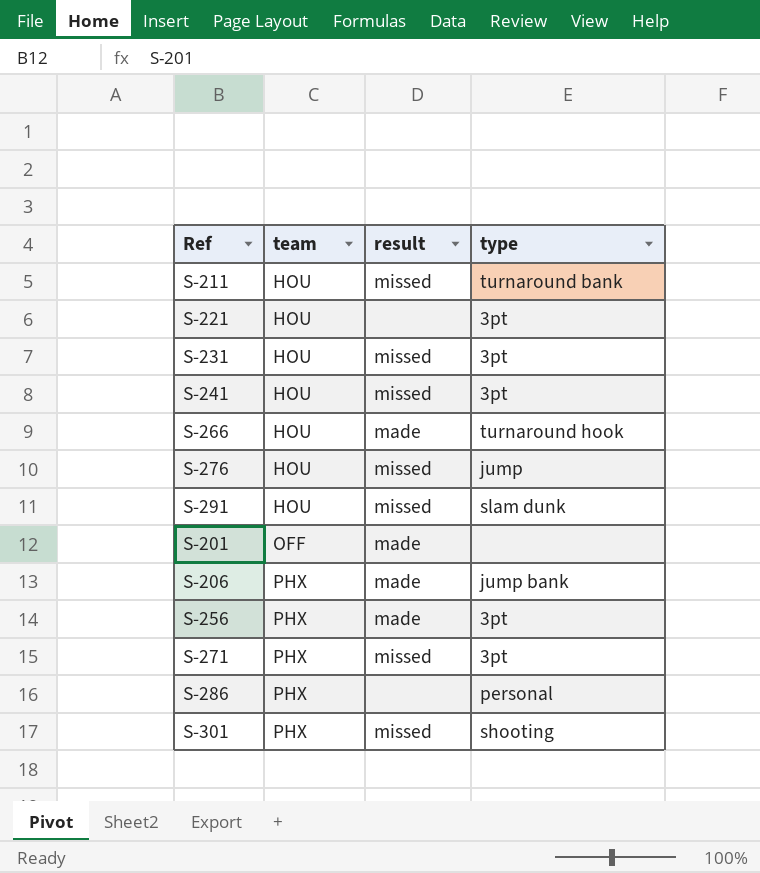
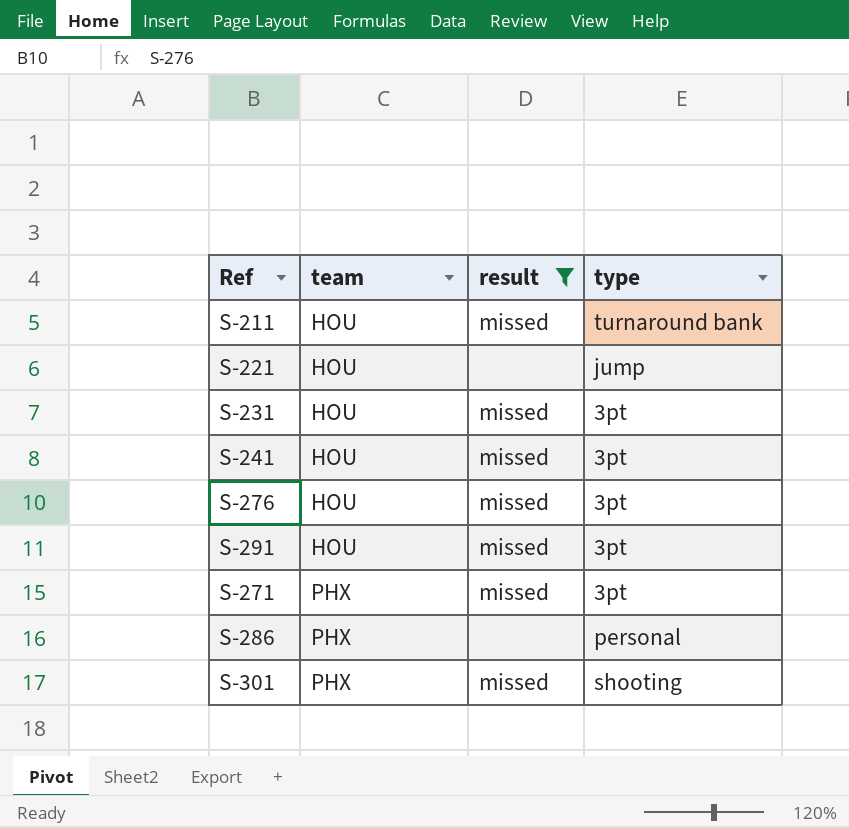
filter: none -> result != made
S-221 | type: 3pt -> jump
S-276 | type: jump -> 3pt
S-291 | type: slam dunk -> 3pt

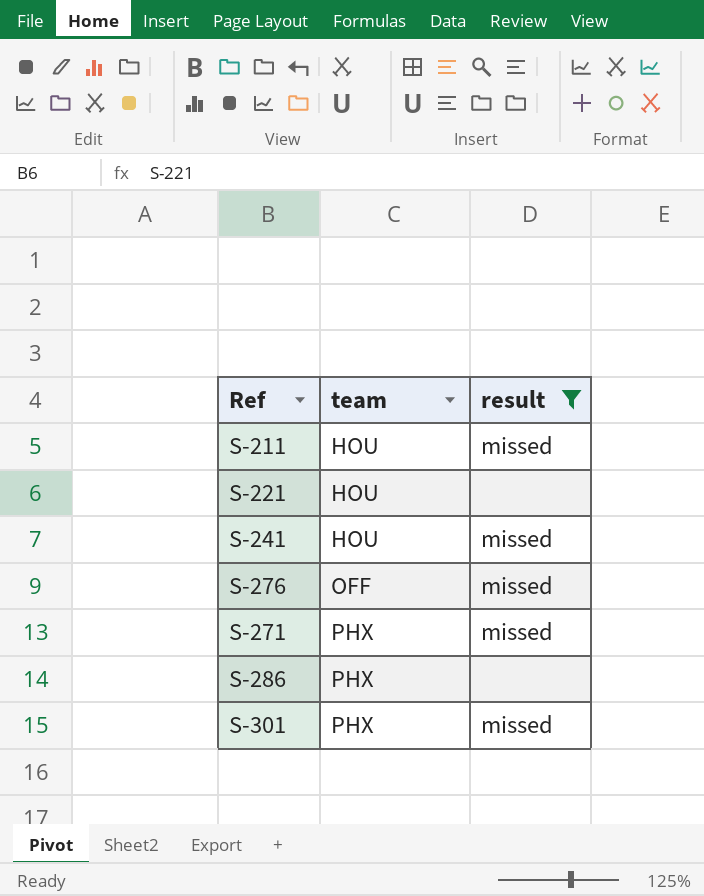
column type | position: 4 -> none
row S-231: HOU | missed | 3pt -> none
row S-291: HOU | missed | 3pt -> none
S-276 | team: HOU -> OFF

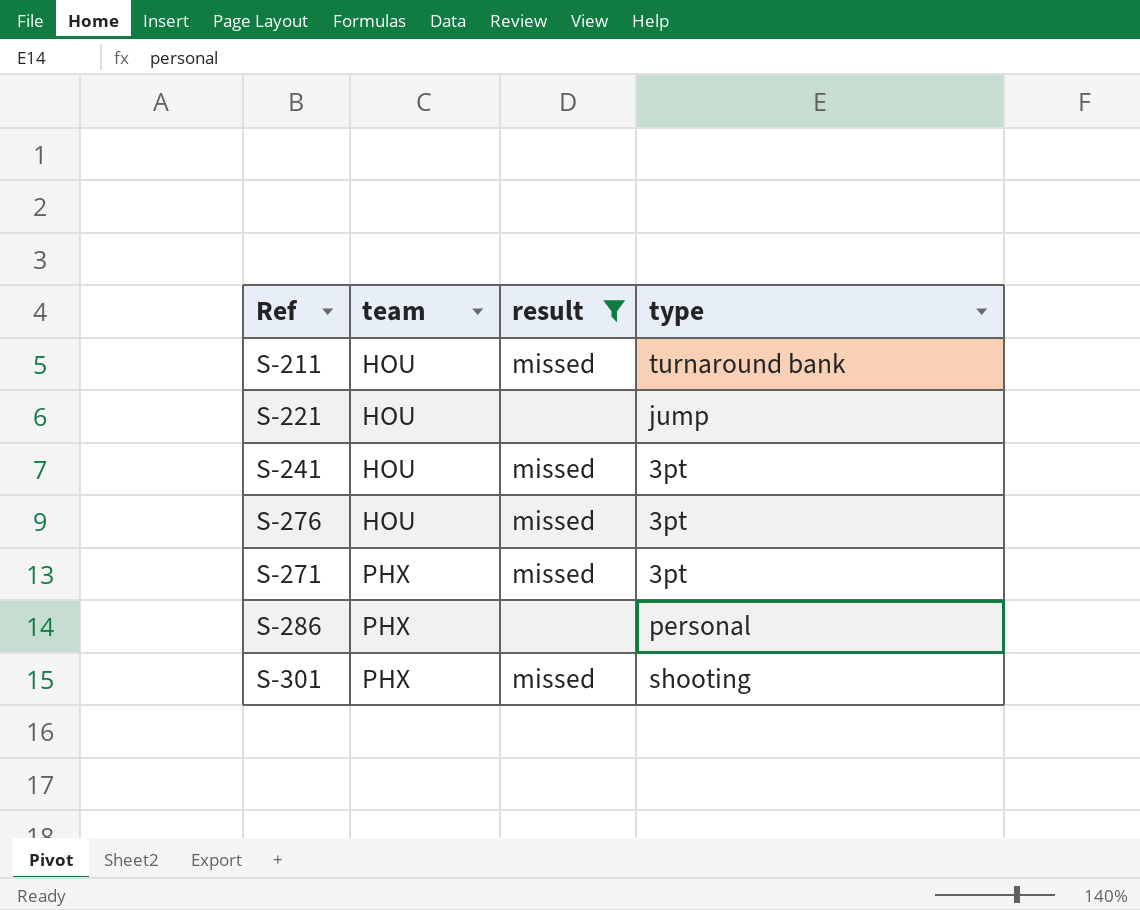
column type | position: none -> 4
S-276 | team: OFF -> HOU

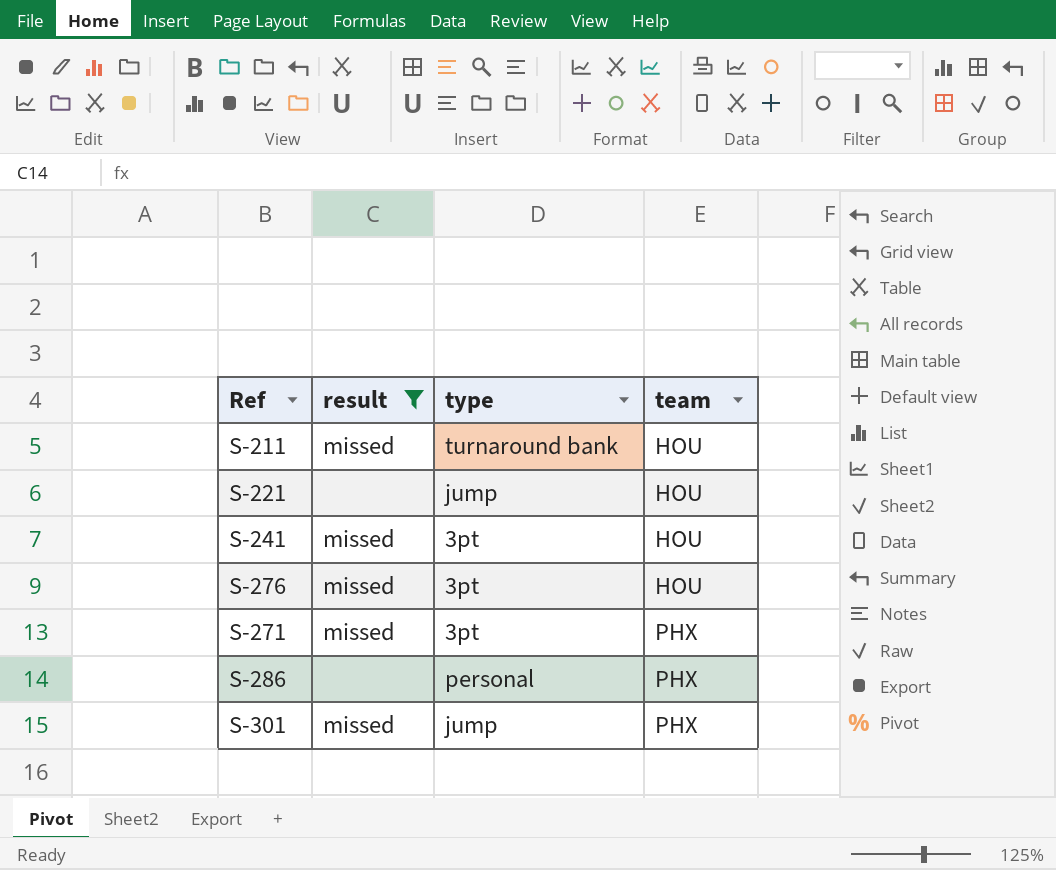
column team | position: 2 -> 4
S-301 | type: shooting -> jump

